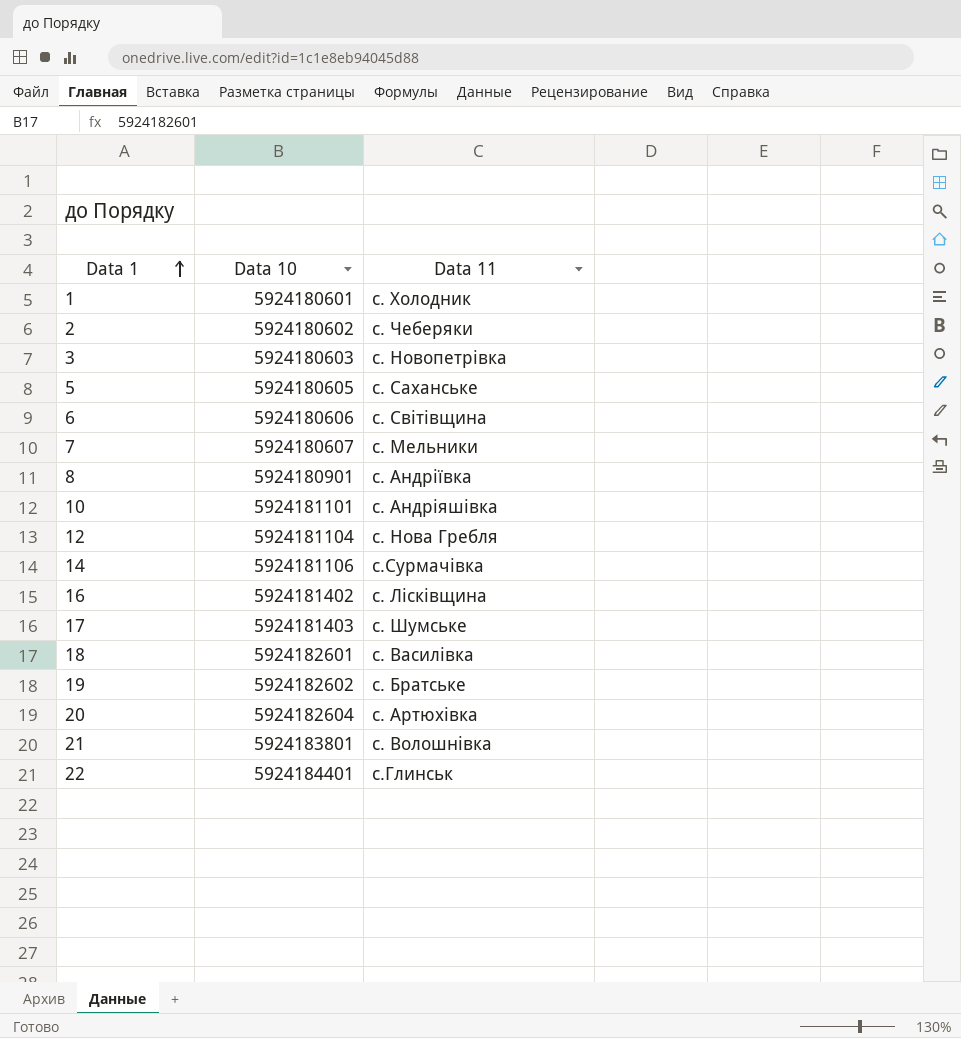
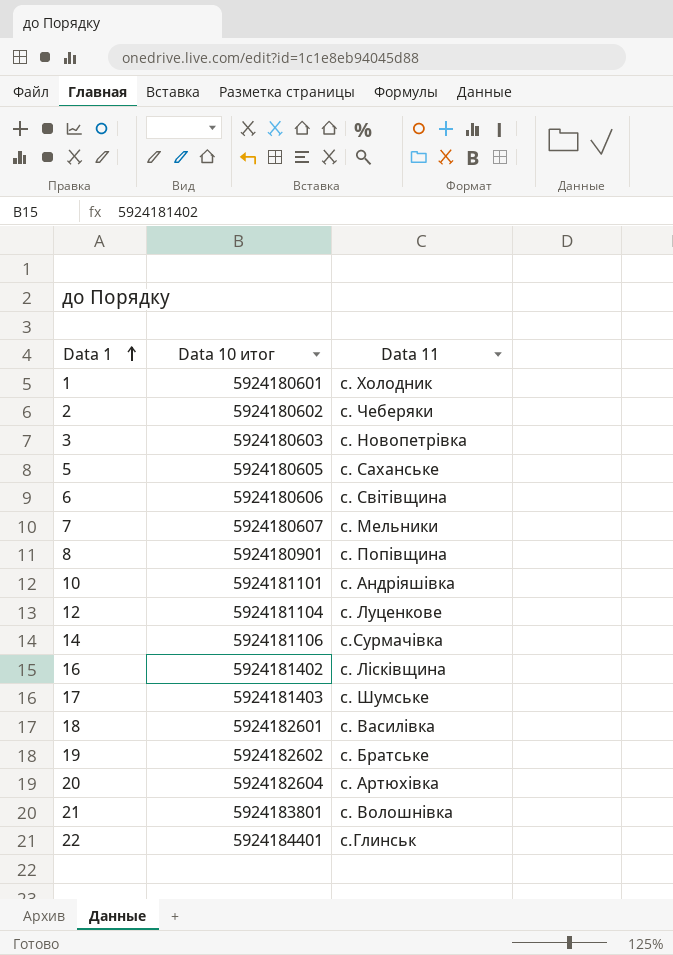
column name: Data 10 -> Data 10 итог
8 | Data 11: с. Андріївка -> с. Попівщина
12 | Data 11: с. Нова Гребля -> с. Луценкове

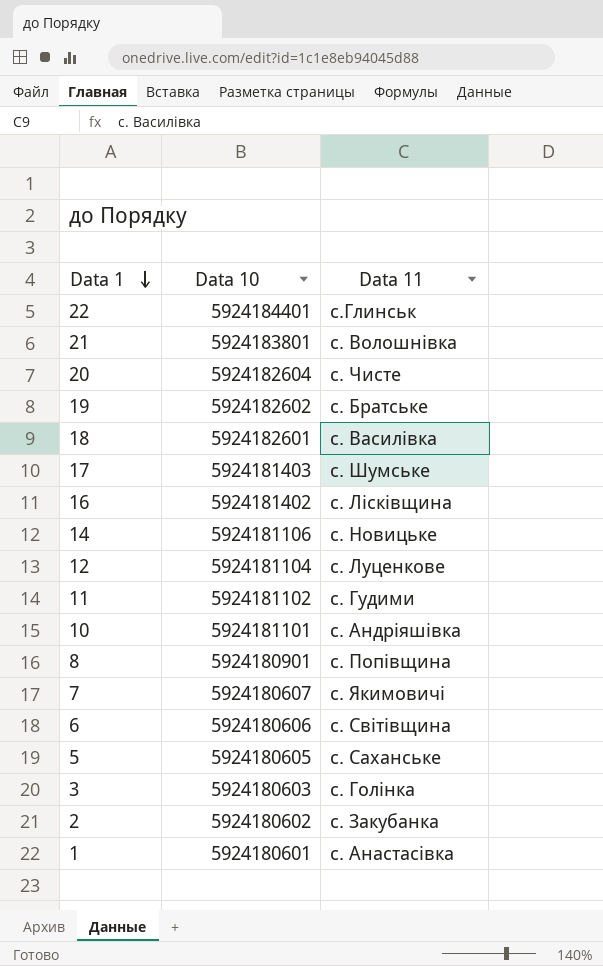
row order: Data 1 ascending -> Data 1 descending
column name: Data 10 итог -> Data 10
20 | Data 11: с. Артюхівка -> с. Чисте
14 | Data 11: с.Сурмачівка -> с. Новицьке
row 11: none -> 5924181102 | с. Гудими
7 | Data 11: с. Мельники -> с. Якимовичі
3 | Data 11: с. Новопетрівка -> с. Голінка
2 | Data 11: с. Чеберяки -> с. Закубанка
1 | Data 11: с. Холодник -> с. Анастасівка

